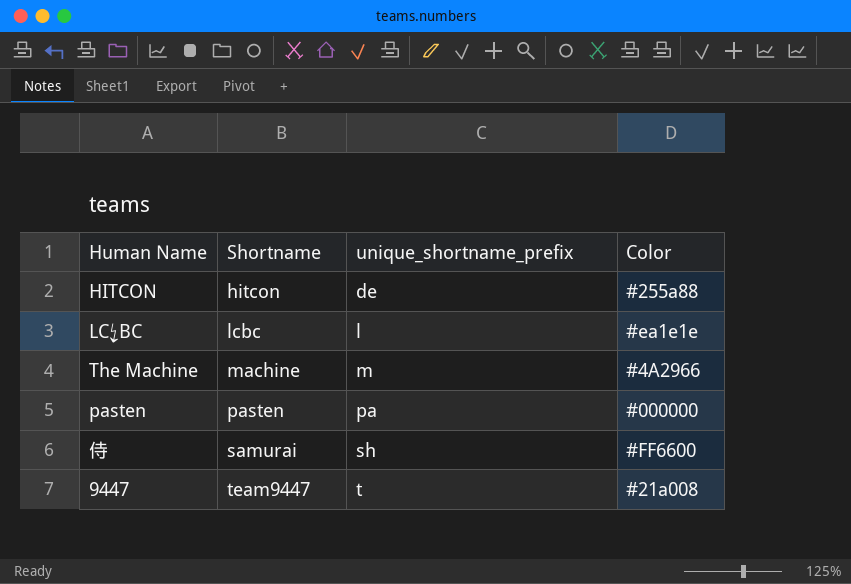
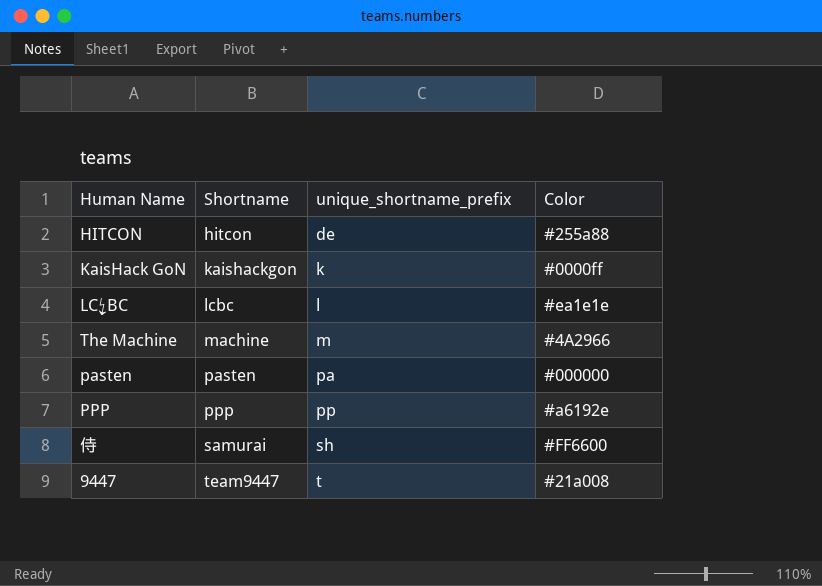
row KaisHack GoN: none -> kaishackgon | k | #0000ff
row PPP: none -> ppp | pp | #a6192e

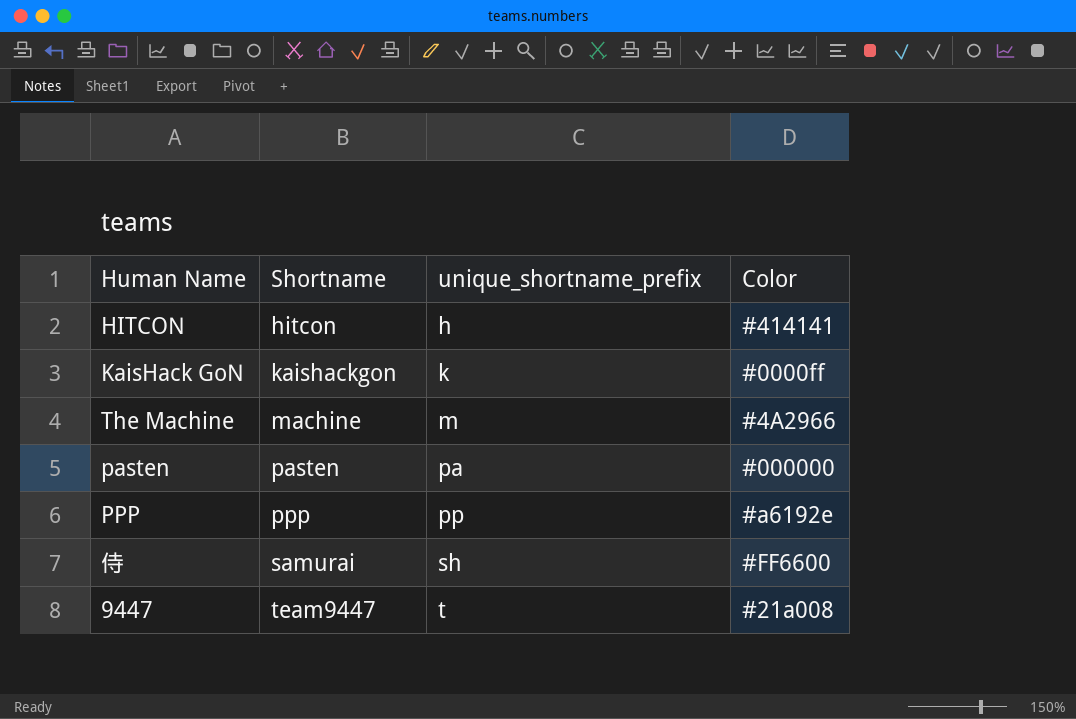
row LC↯BC: lcbc | l | #ea1e1e -> none
HITCON | unique_shortname_prefix: de -> h
HITCON | Color: #255a88 -> #414141

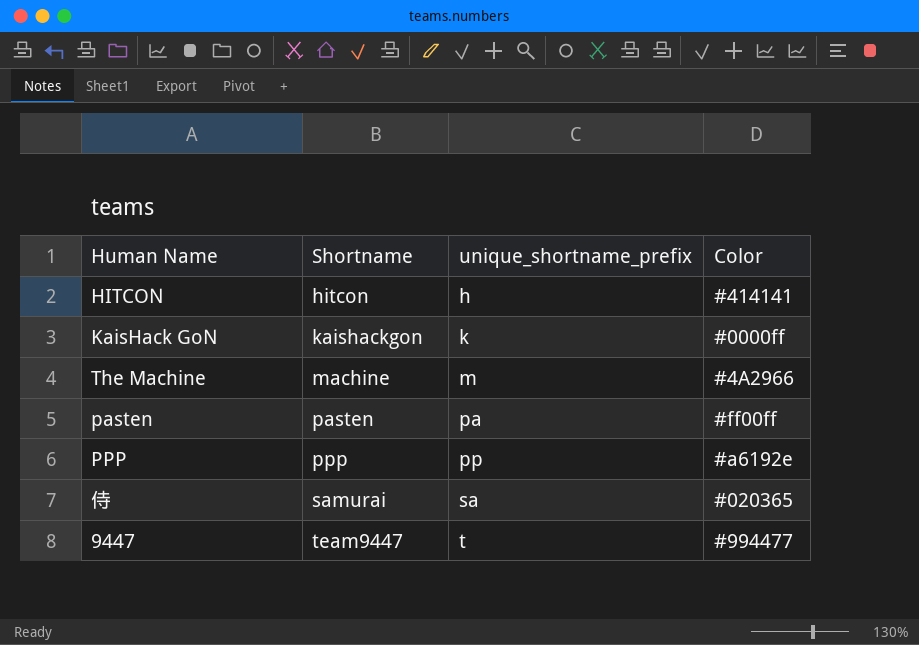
pasten | Color: #000000 -> #ff00ff
侍 | unique_shortname_prefix: sh -> sa
侍 | Color: #FF6600 -> #020365
9447 | Color: #21a008 -> #994477

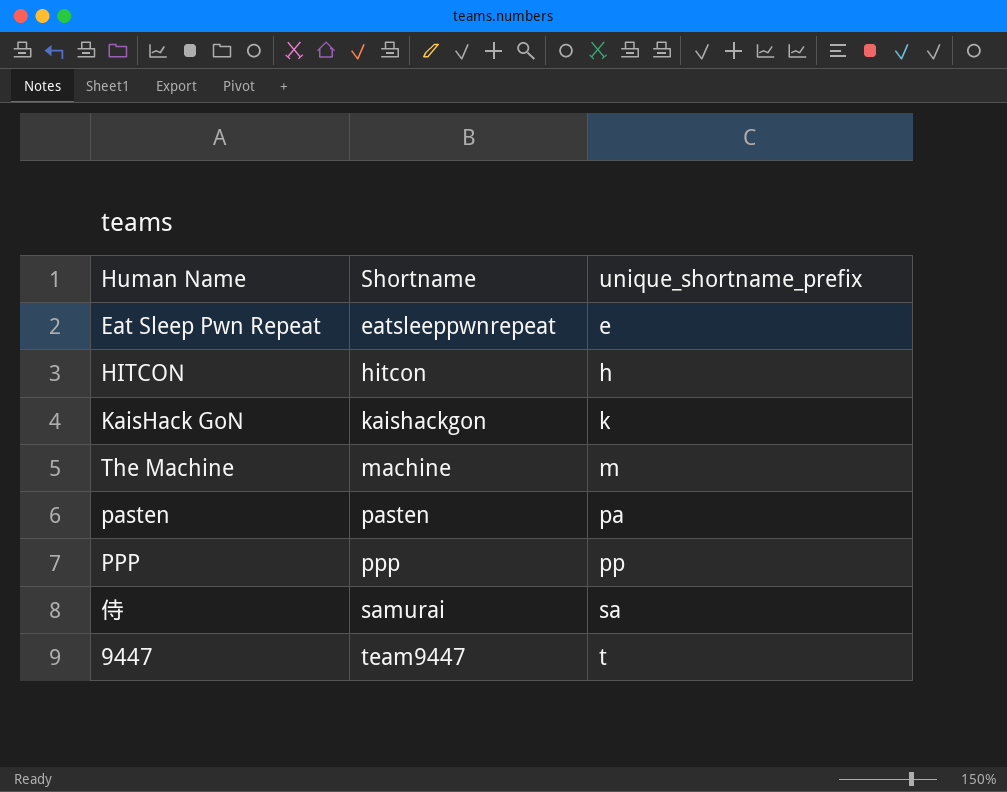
column Color | position: 4 -> none
row Eat Sleep Pwn Repeat: none -> eatsleeppwnrepeat | e

